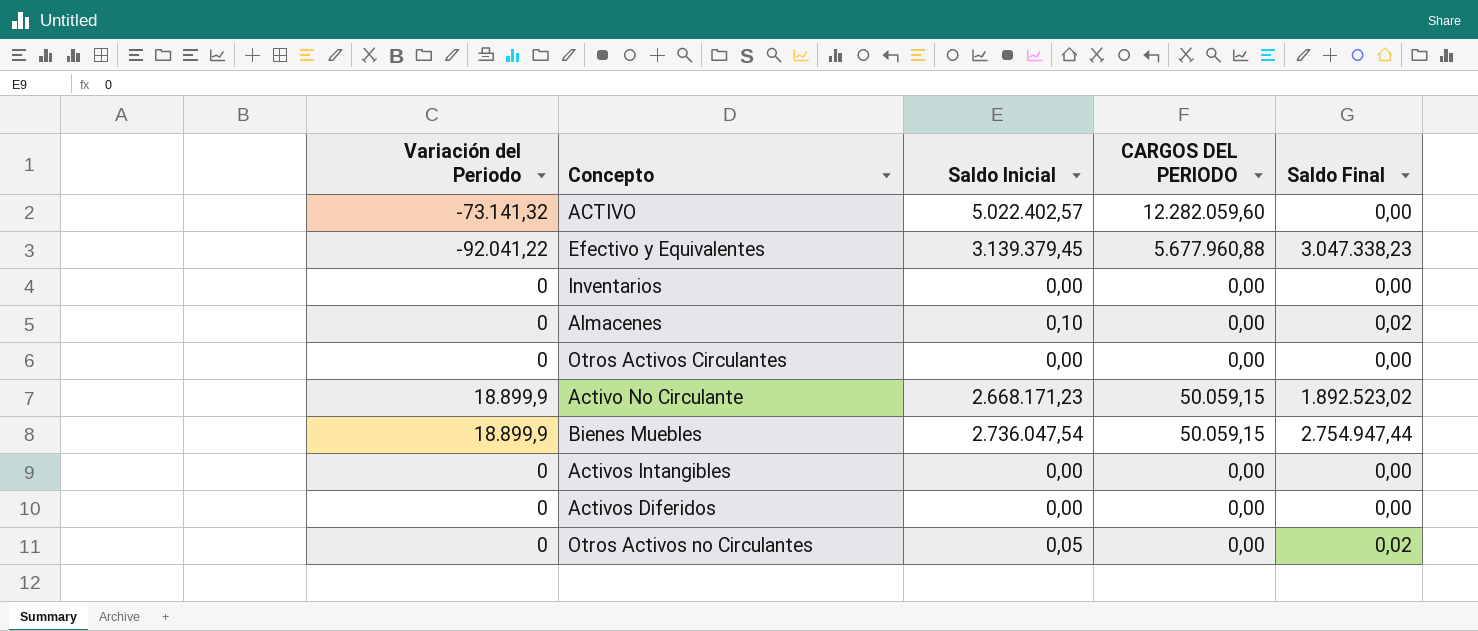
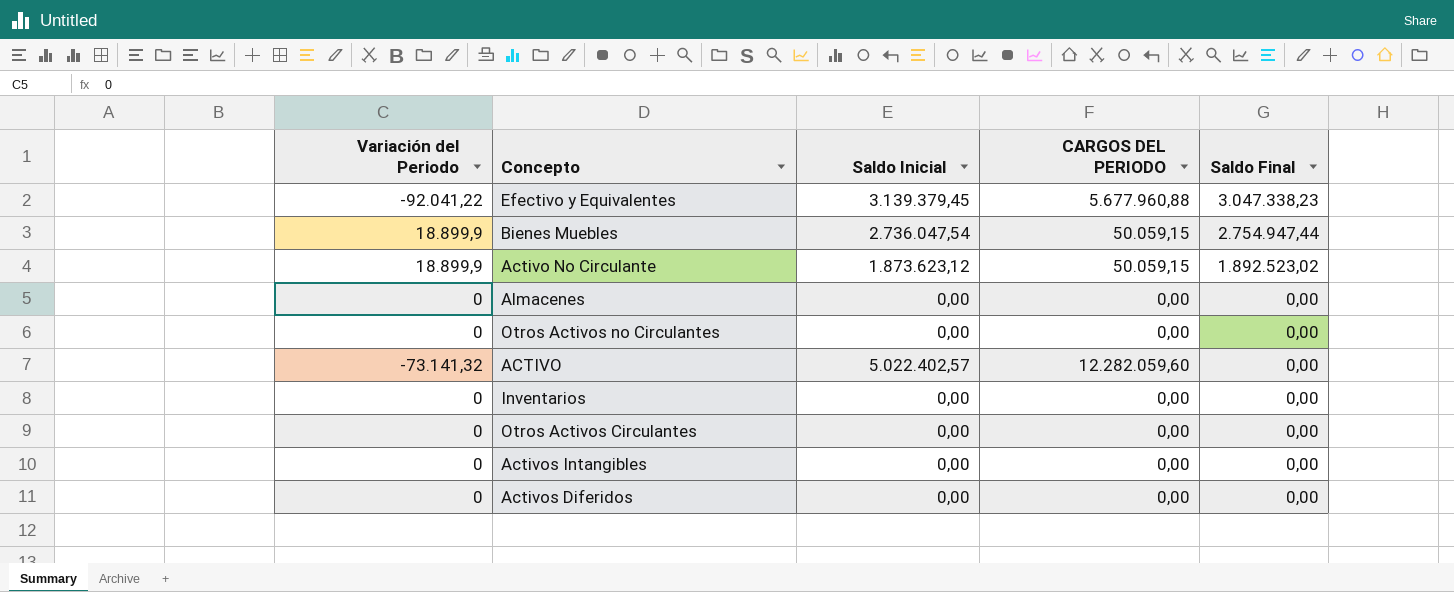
row order: none -> Saldo Final descending
Activo No Circulante | Saldo Inicial: 2.668.171,23 -> 1.873.623,12
Almacenes | Saldo Inicial: 0,10 -> 0,00
Almacenes | Saldo Final: 0,02 -> 0,00
Otros Activos no Circulantes | Saldo Inicial: 0,05 -> 0,00
Otros Activos no Circulantes | Saldo Final: 0,02 -> 0,00

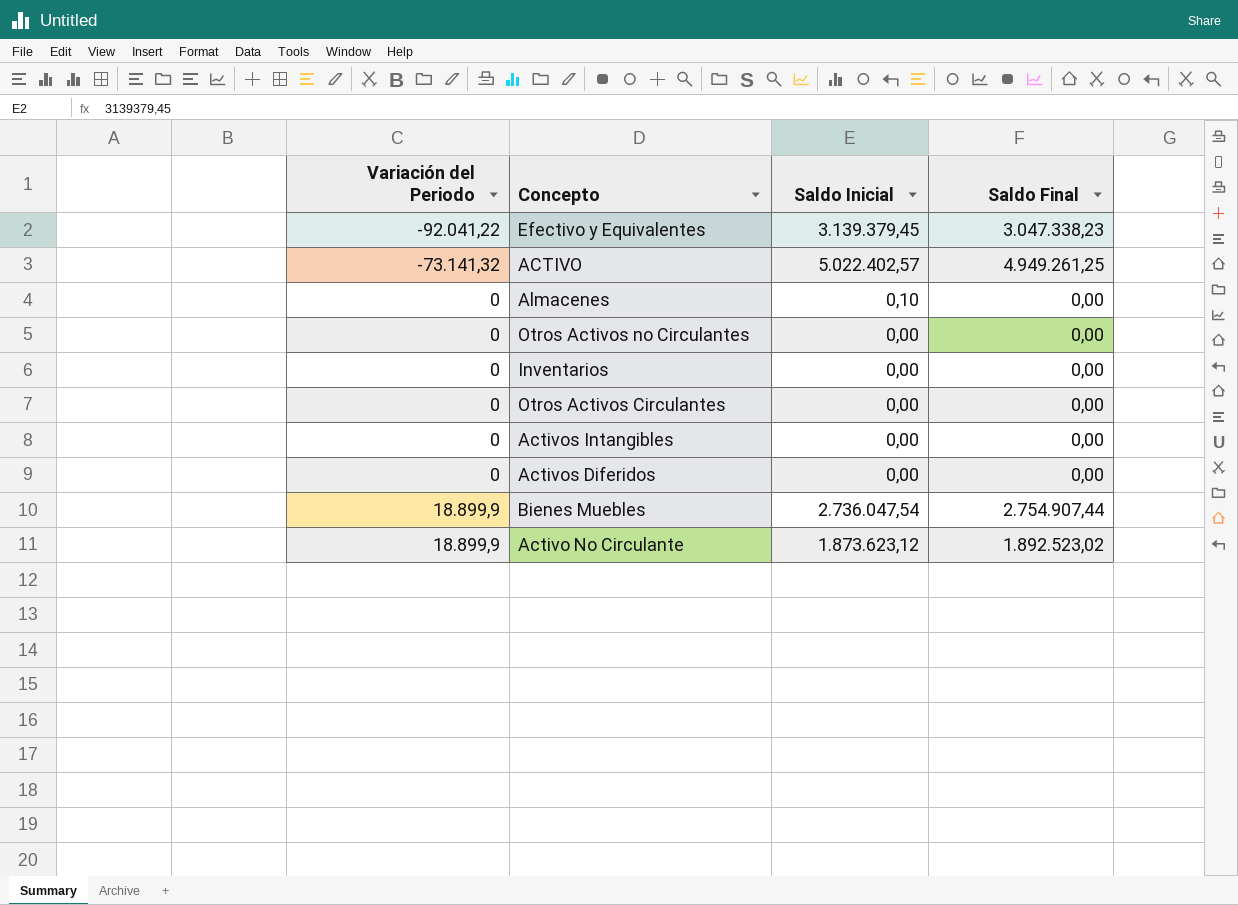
row order: Saldo Final descending -> Variación del Periodo ascending
column CARGOS DEL PERIODO | position: 4 -> none
ACTIVO | Saldo Final: 0,00 -> 4.949.261,25
Almacenes | Saldo Inicial: 0,00 -> 0,10
Bienes Muebles | Saldo Final: 2.754.947,44 -> 2.754.907,44

